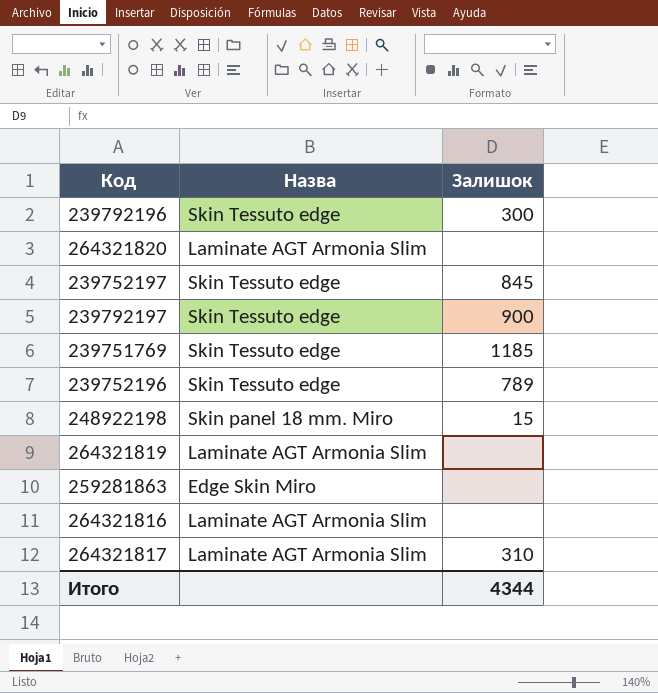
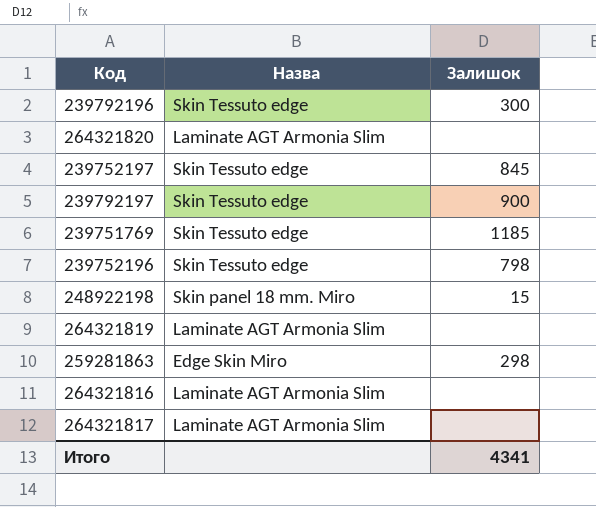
239752196 | Залишок: 789 -> 798
259281863 | Залишок: none -> 298
264321817 | Залишок: 310 -> none
Итого | Залишок: 4344 -> 4341

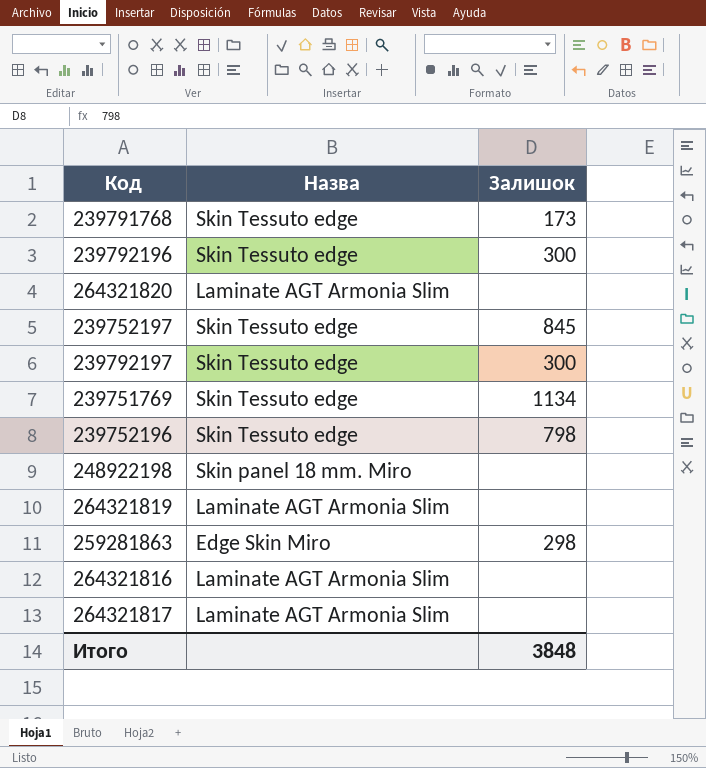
row 239791768: none -> Skin Tessuto edge | 173
239792197 | Залишок: 900 -> 300
239751769 | Залишок: 1185 -> 1134
248922198 | Залишок: 15 -> none
Итого | Залишок: 4341 -> 3848

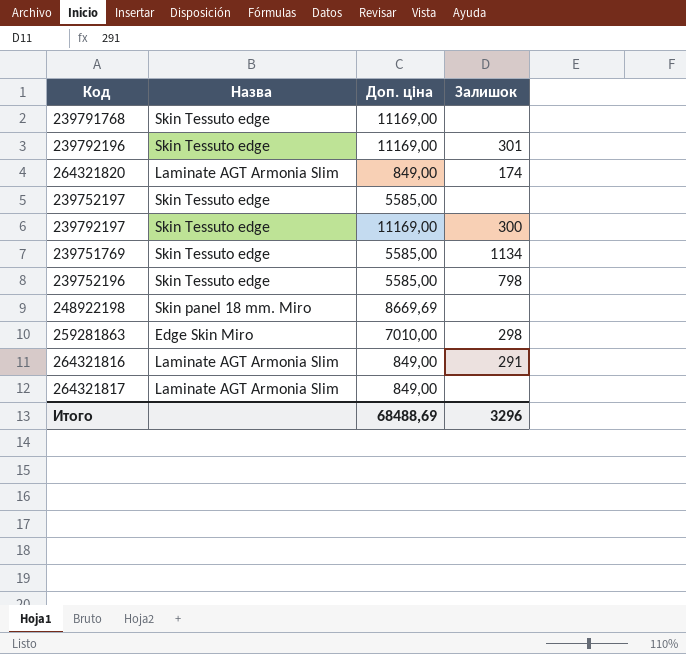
column Доп. ціна | position: none -> 3
row 264321819: Laminate AGT Armonia Slim | none -> none
239791768 | Залишок: 173 -> none
239792196 | Залишок: 300 -> 301
264321820 | Залишок: none -> 174
239752197 | Залишок: 845 -> none
264321816 | Залишок: none -> 291
Итого | Залишок: 3848 -> 3296

